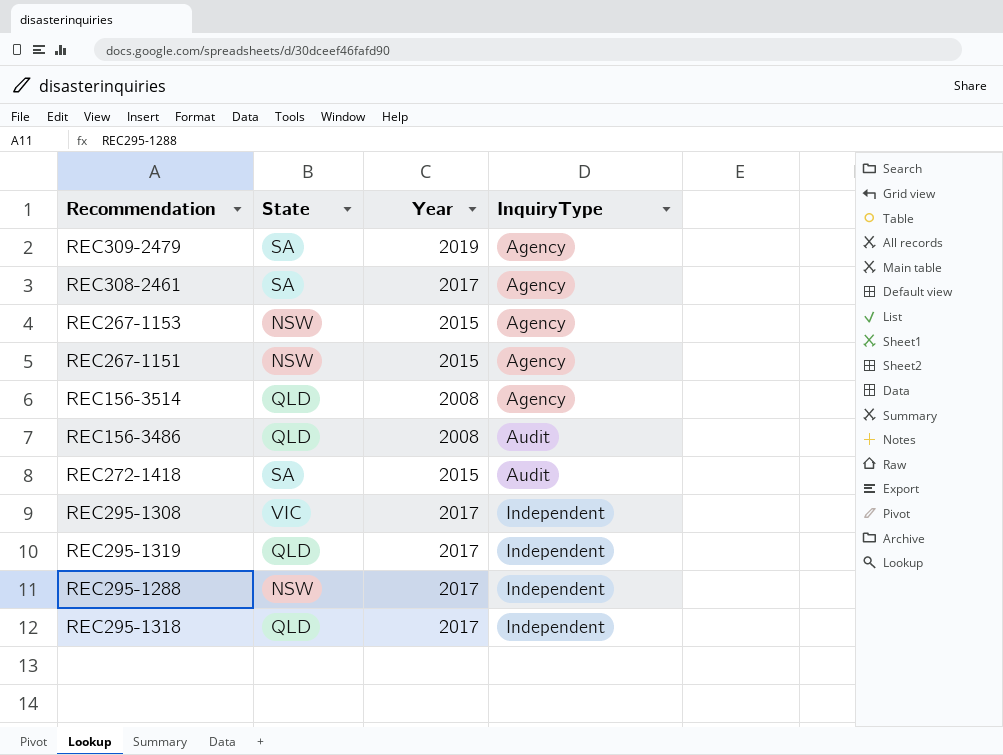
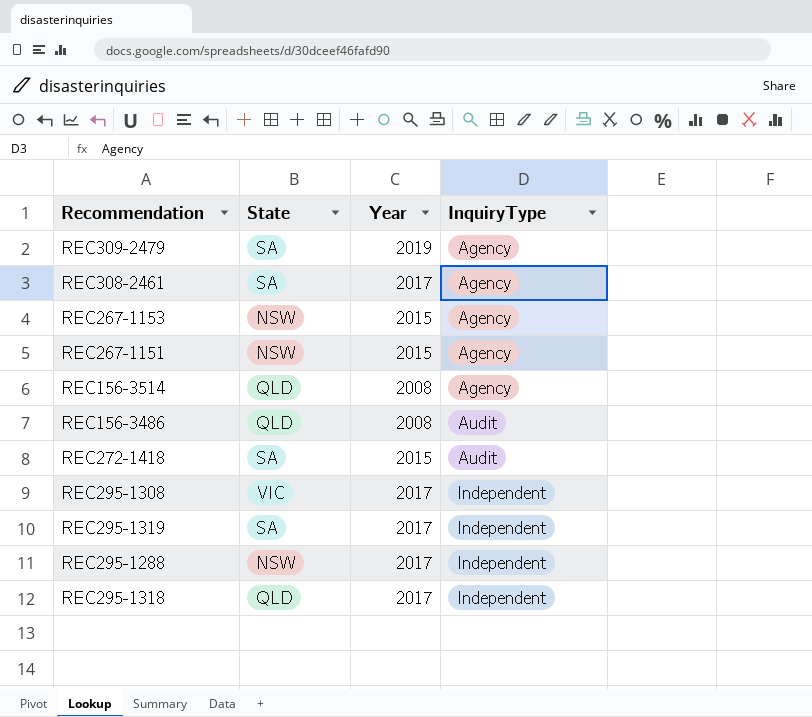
REC295-1319 | State: QLD -> SA

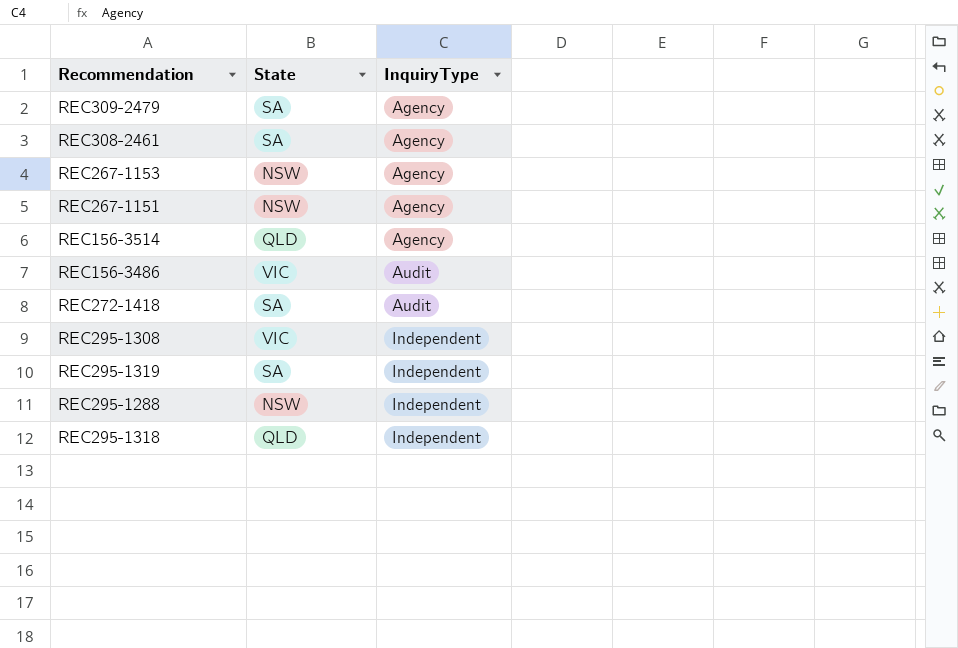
column Year | position: 3 -> none
REC156-3486 | State: QLD -> VIC

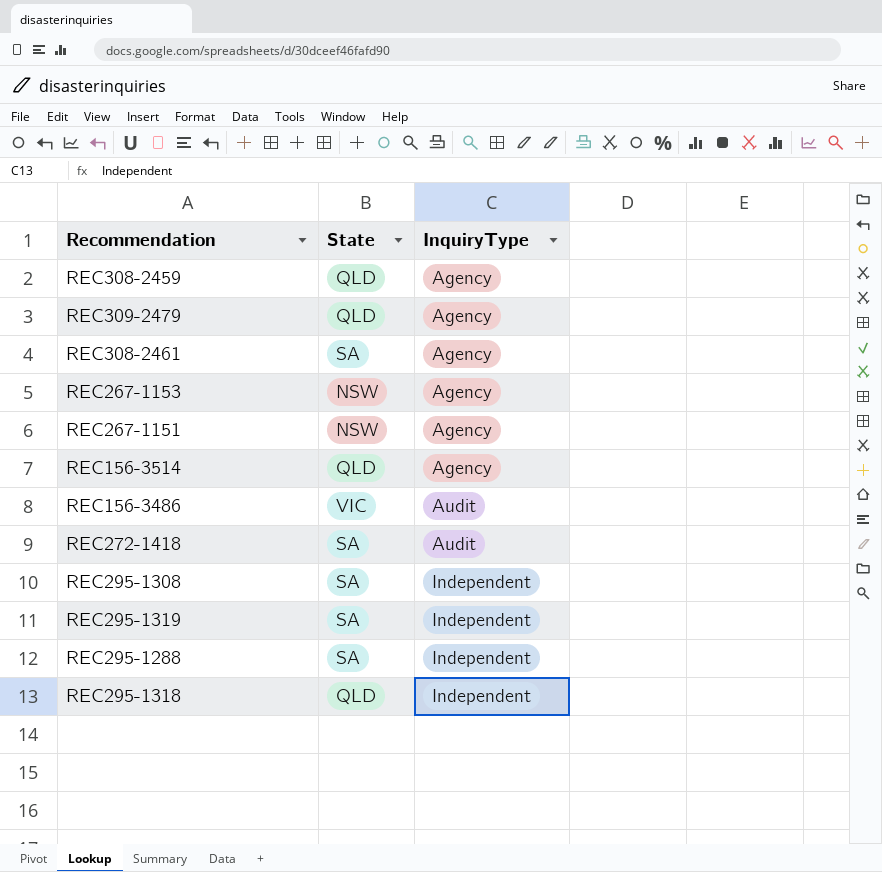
row REC308-2459: none -> QLD | Agency
REC309-2479 | State: SA -> QLD
REC295-1308 | State: VIC -> SA
REC295-1288 | State: NSW -> SA

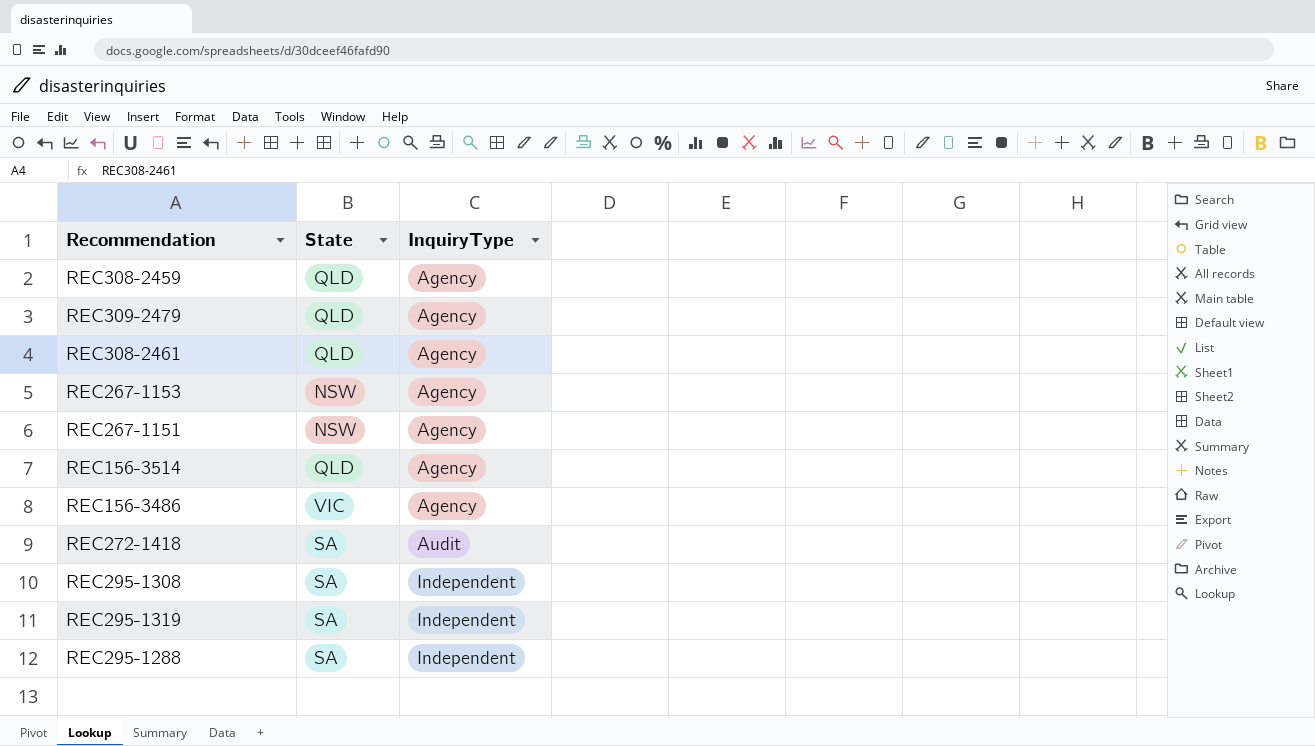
row REC295-1318: QLD | Independent -> none
REC308-2461 | State: SA -> QLD
REC156-3486 | InquiryType: Audit -> Agency

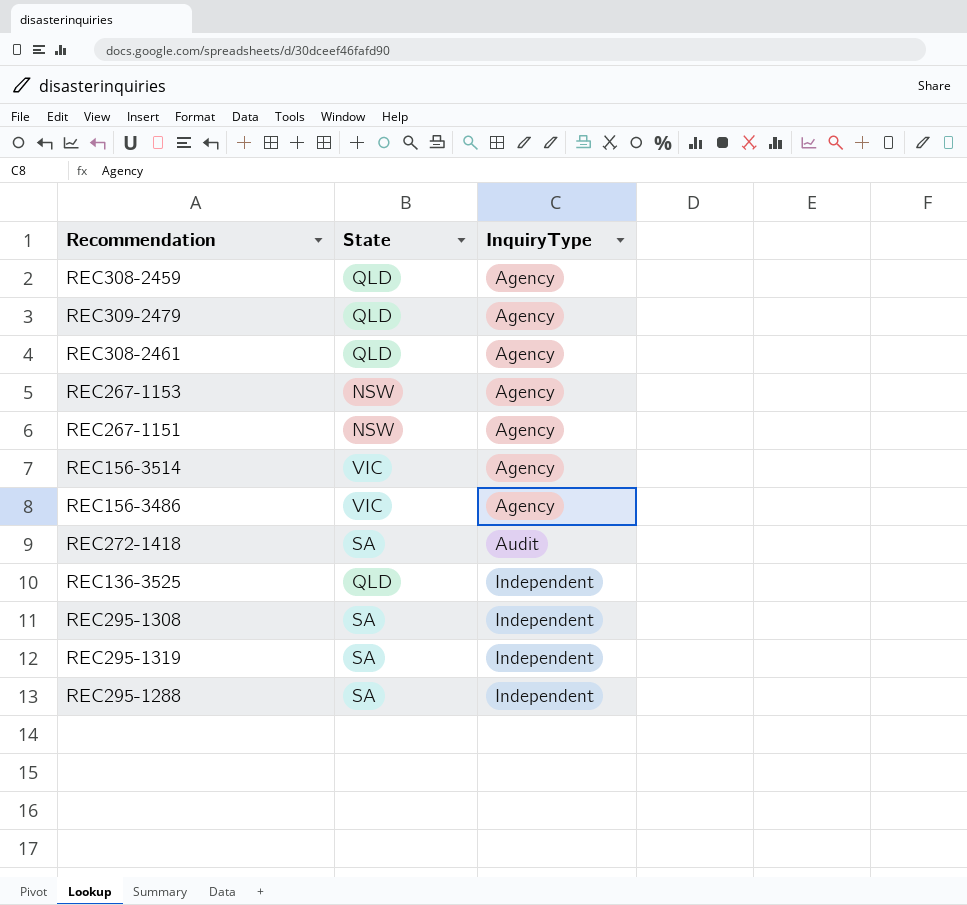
REC156-3514 | State: QLD -> VIC
row REC136-3525: none -> QLD | Independent

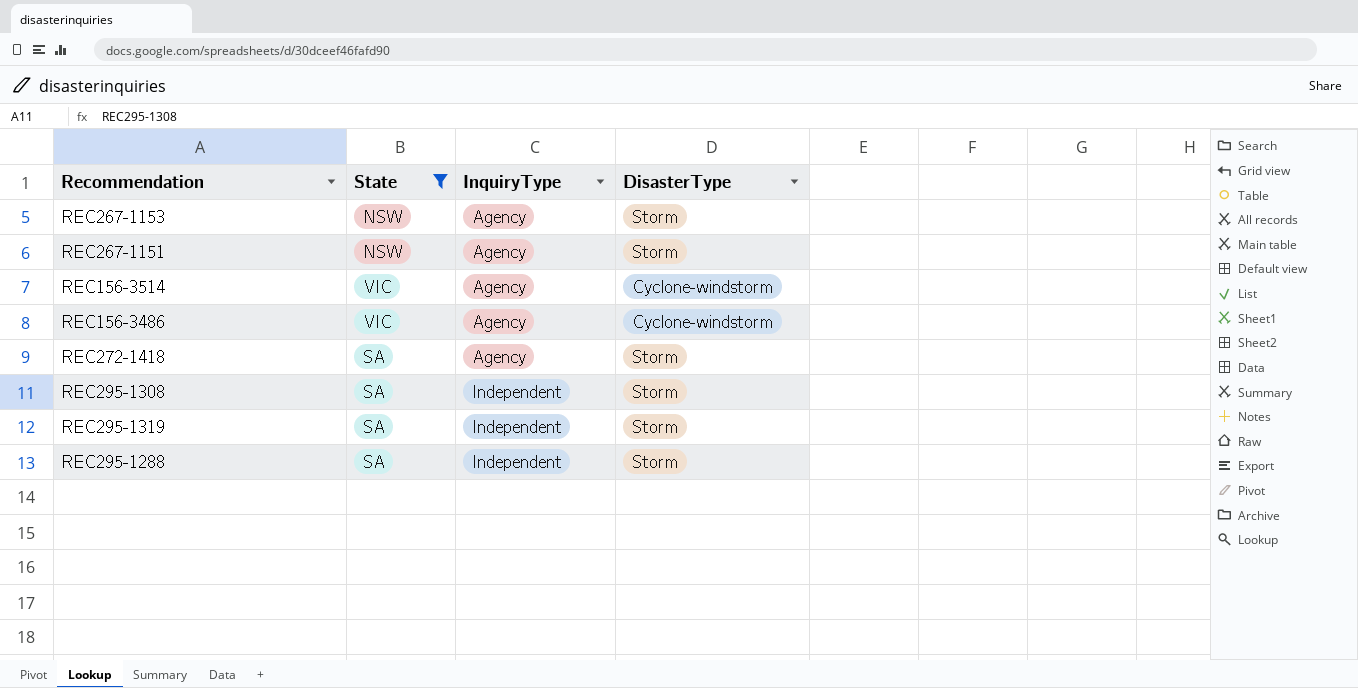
filter: none -> State != QLD
column DisasterType | position: none -> 4
REC272-1418 | InquiryType: Audit -> Agency

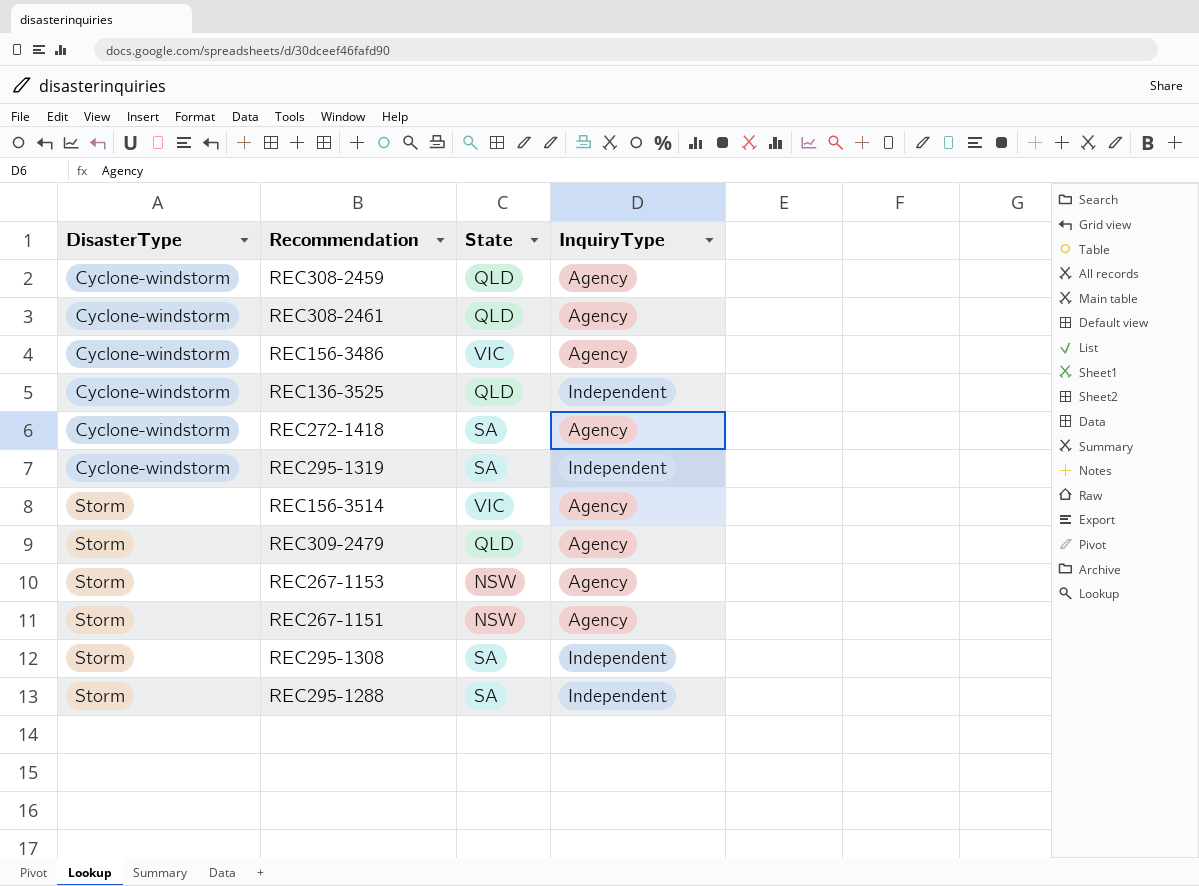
filter: State != QLD -> none
row order: InquiryType ascending -> DisasterType ascending
column DisasterType | position: 4 -> 1
REC272-1418 | DisasterType: Storm -> Cyclone-windstorm
REC295-1319 | DisasterType: Storm -> Cyclone-windstorm
REC156-3514 | DisasterType: Cyclone-windstorm -> Storm

